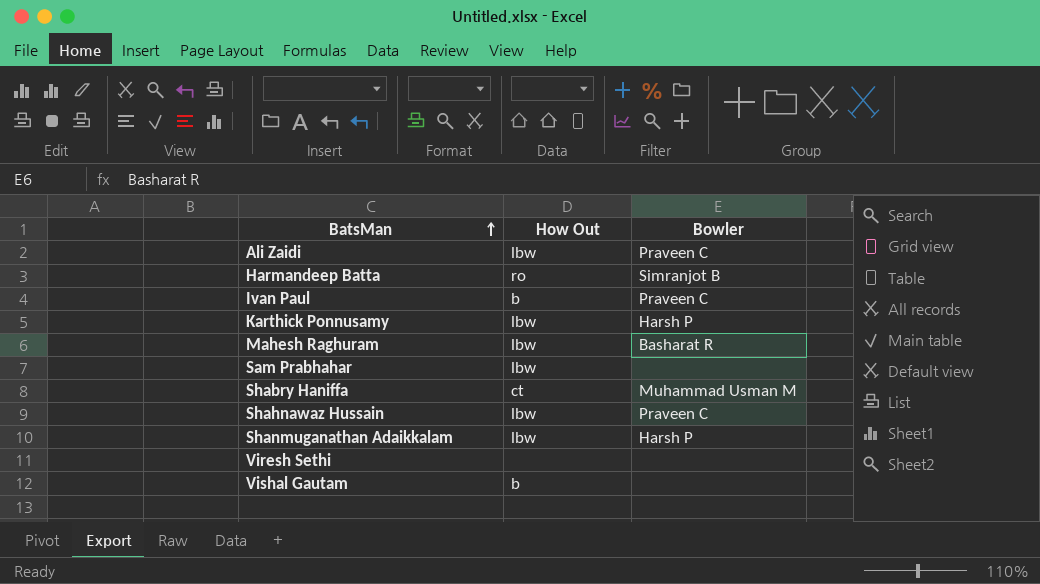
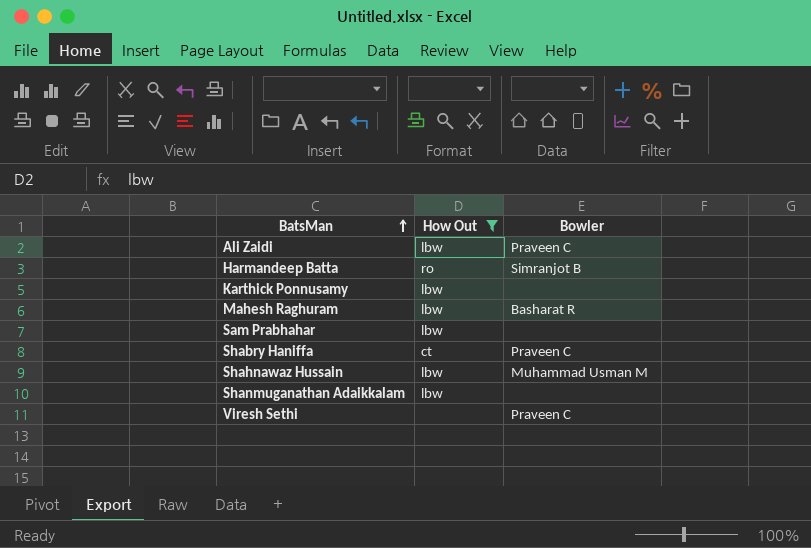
filter: none -> How Out != b
Karthick Ponnusamy | Bowler: Harsh P -> none
Shabry Haniffa | Bowler: Muhammad Usman M -> Praveen C
Shahnawaz Hussain | Bowler: Praveen C -> Muhammad Usman M
Shanmuganathan Adaikkalam | Bowler: Harsh P -> none
Viresh Sethi | Bowler: none -> Praveen C

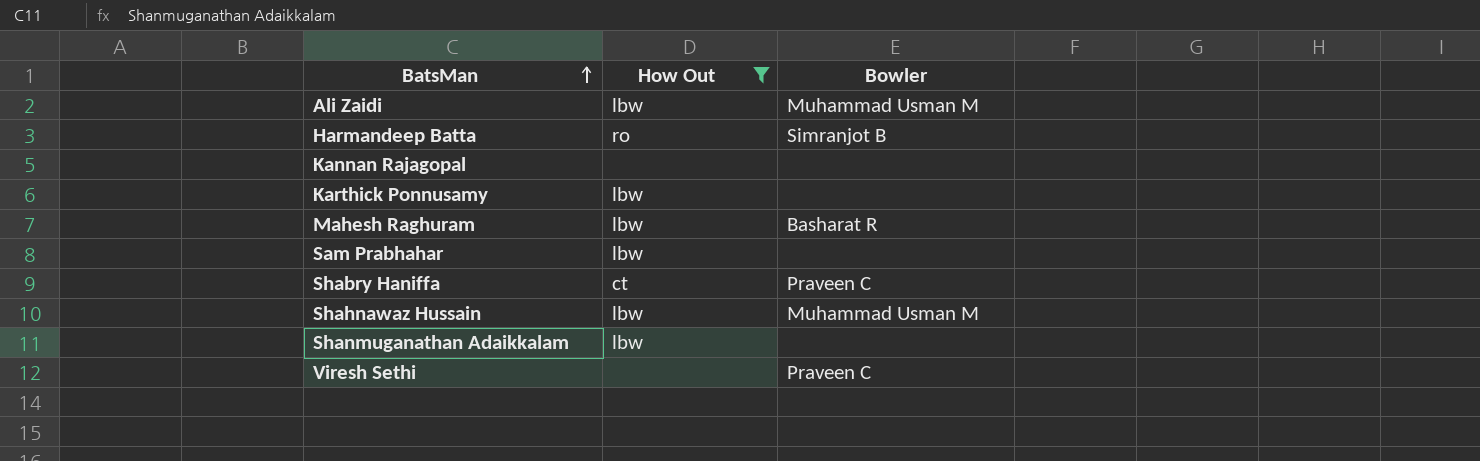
Ali Zaidi | Bowler: Praveen C -> Muhammad Usman M
row Kannan Rajagopal: none -> none | none

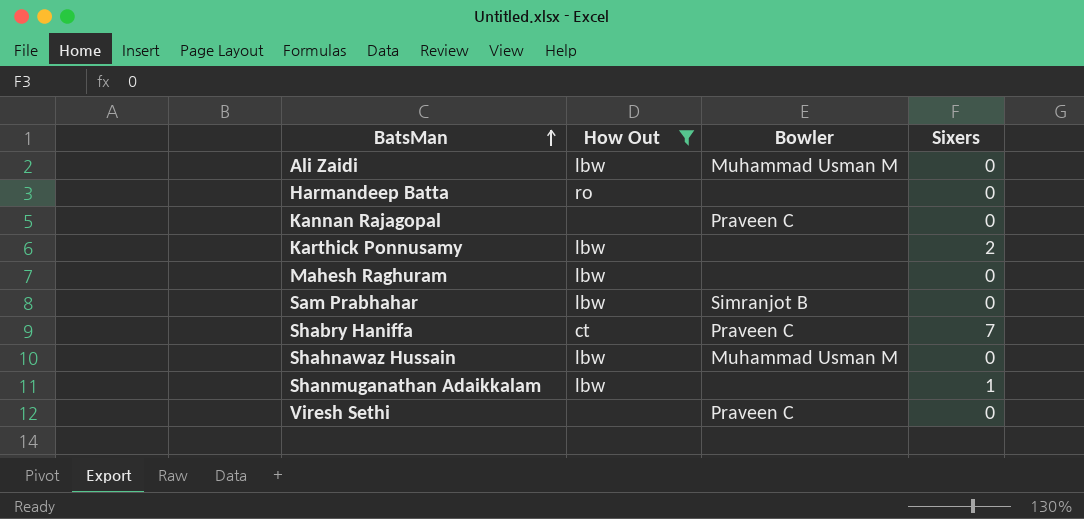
column Sixers | position: none -> 4
Harmandeep Batta | Bowler: Simranjot B -> none
Kannan Rajagopal | Bowler: none -> Praveen C
Mahesh Raghuram | Bowler: Basharat R -> none
Sam Prabhahar | Bowler: none -> Simranjot B

